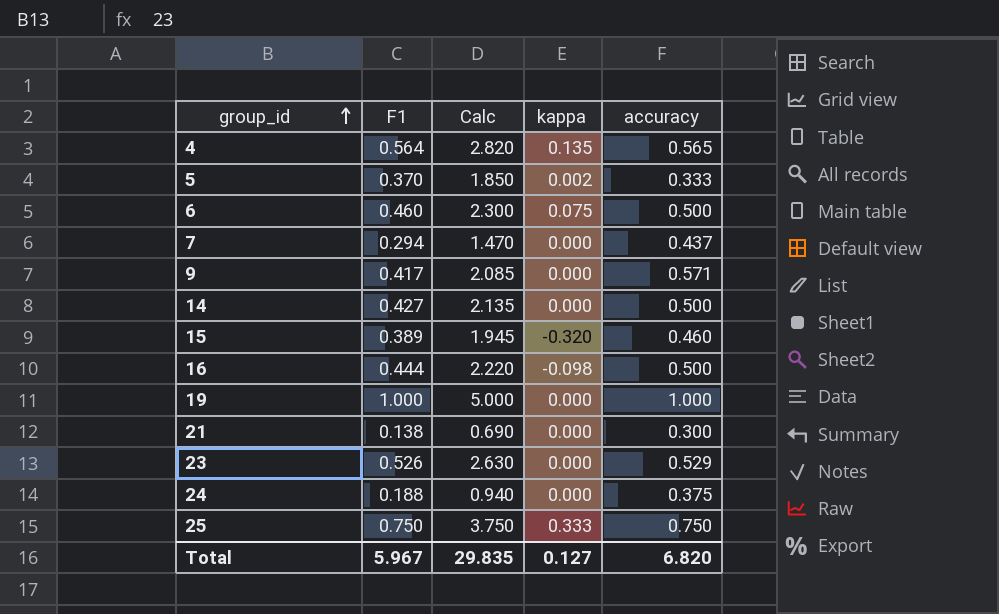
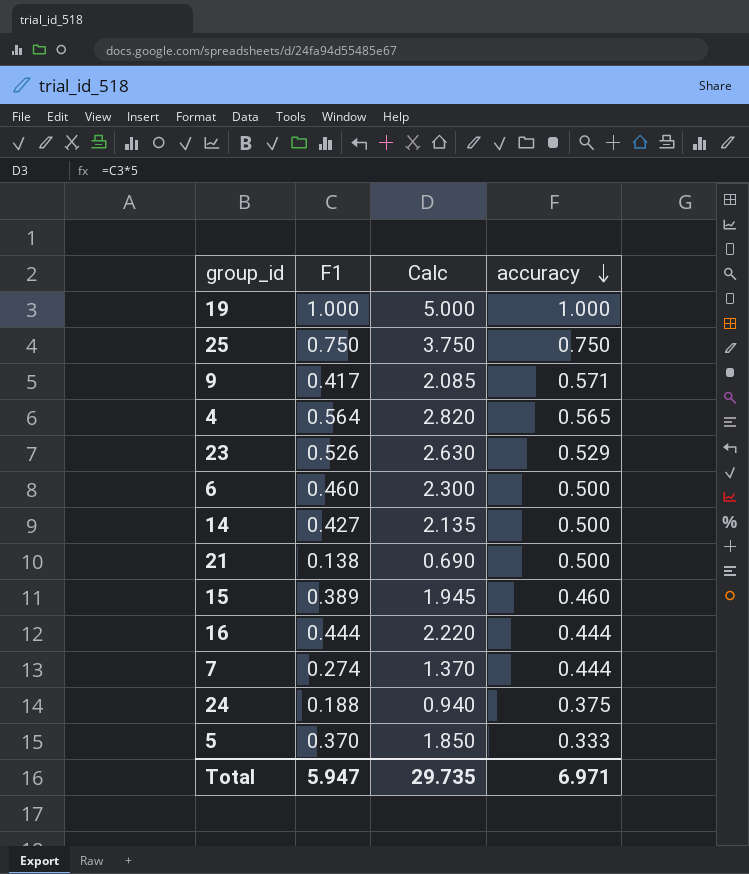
row order: group_id ascending -> accuracy descending
column kappa | position: 4 -> none
21 | accuracy: 0.300 -> 0.500
16 | accuracy: 0.500 -> 0.444
7 | F1: 0.294 -> 0.274
7 | Calc: 1.470 -> 1.370
7 | accuracy: 0.437 -> 0.444
Total | F1: 5.967 -> 5.947
Total | Calc: 29.835 -> 29.735
Total | accuracy: 6.820 -> 6.971

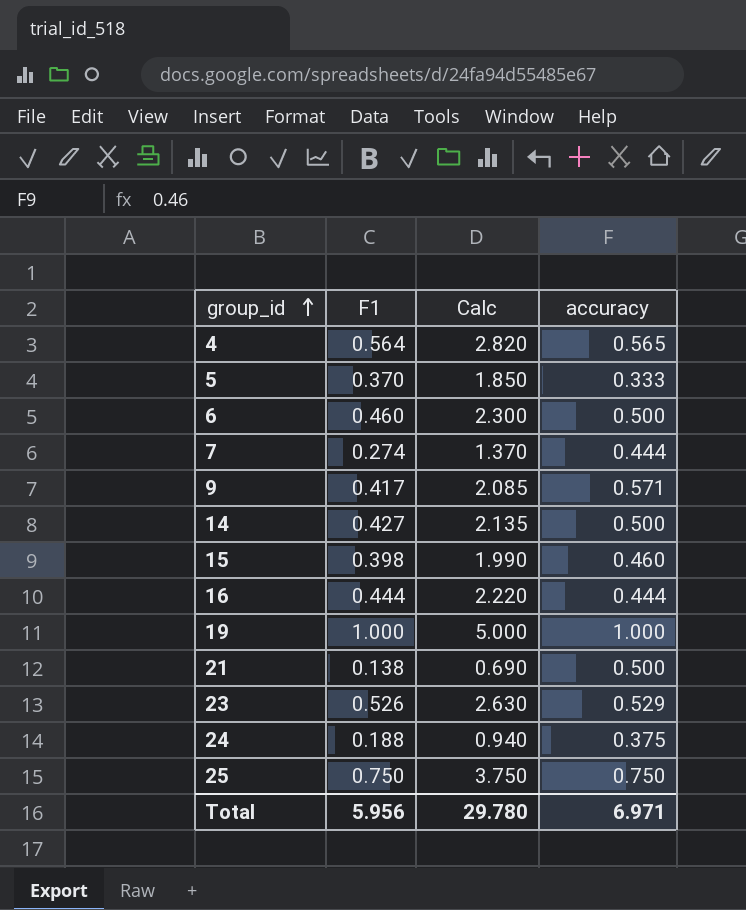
row order: accuracy descending -> group_id ascending
15 | F1: 0.389 -> 0.398
15 | Calc: 1.945 -> 1.990
Total | F1: 5.947 -> 5.956
Total | Calc: 29.735 -> 29.780

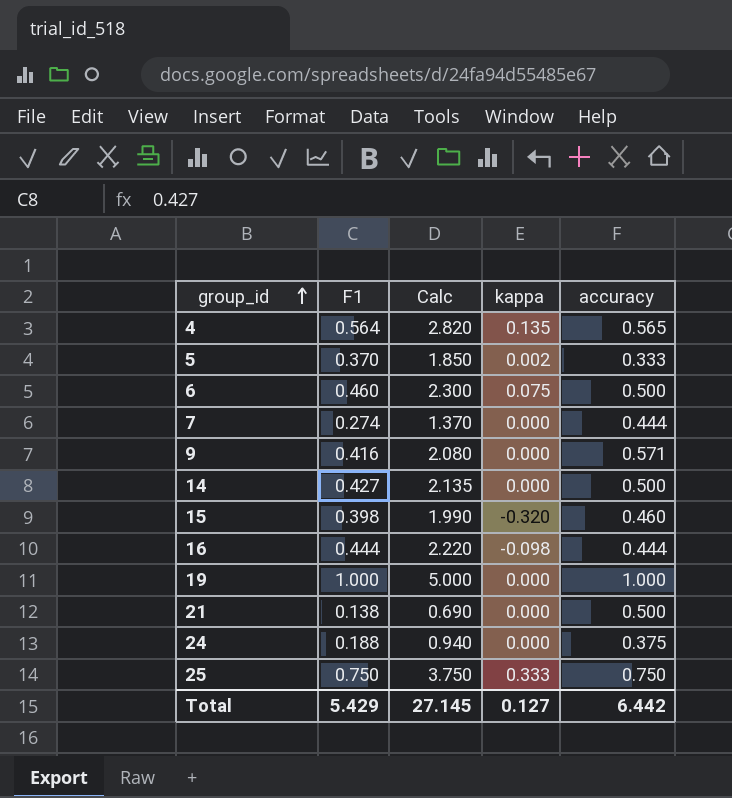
column kappa | position: none -> 4
row 23: 0.526 | 2.630 | 0.529 -> none
9 | F1: 0.417 -> 0.416
9 | Calc: 2.085 -> 2.080
Total | F1: 5.956 -> 5.429
Total | Calc: 29.780 -> 27.145
Total | accuracy: 6.971 -> 6.442

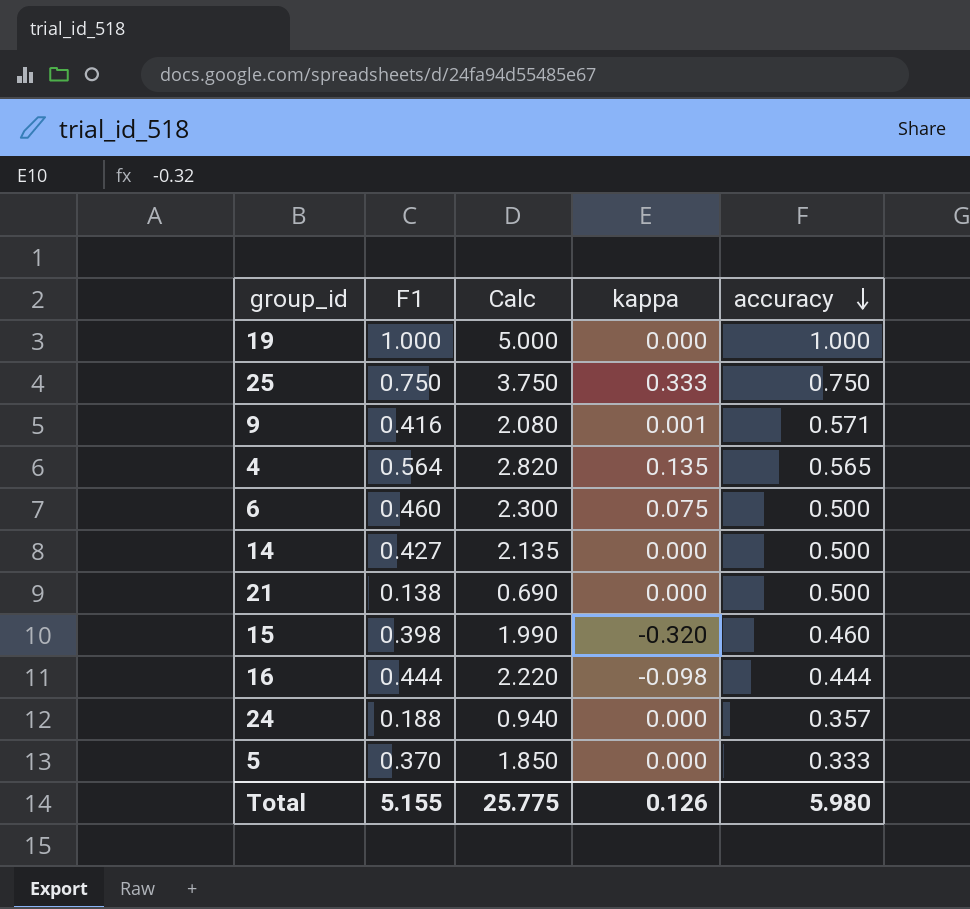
row order: group_id ascending -> accuracy descending
row 7: 0.274 | 1.370 | 0.000 | 0.444 -> none
9 | kappa: 0.000 -> 0.001
24 | accuracy: 0.375 -> 0.357
5 | kappa: 0.002 -> 0.000
Total | F1: 5.429 -> 5.155
Total | Calc: 27.145 -> 25.775
Total | kappa: 0.127 -> 0.126
Total | accuracy: 6.442 -> 5.980

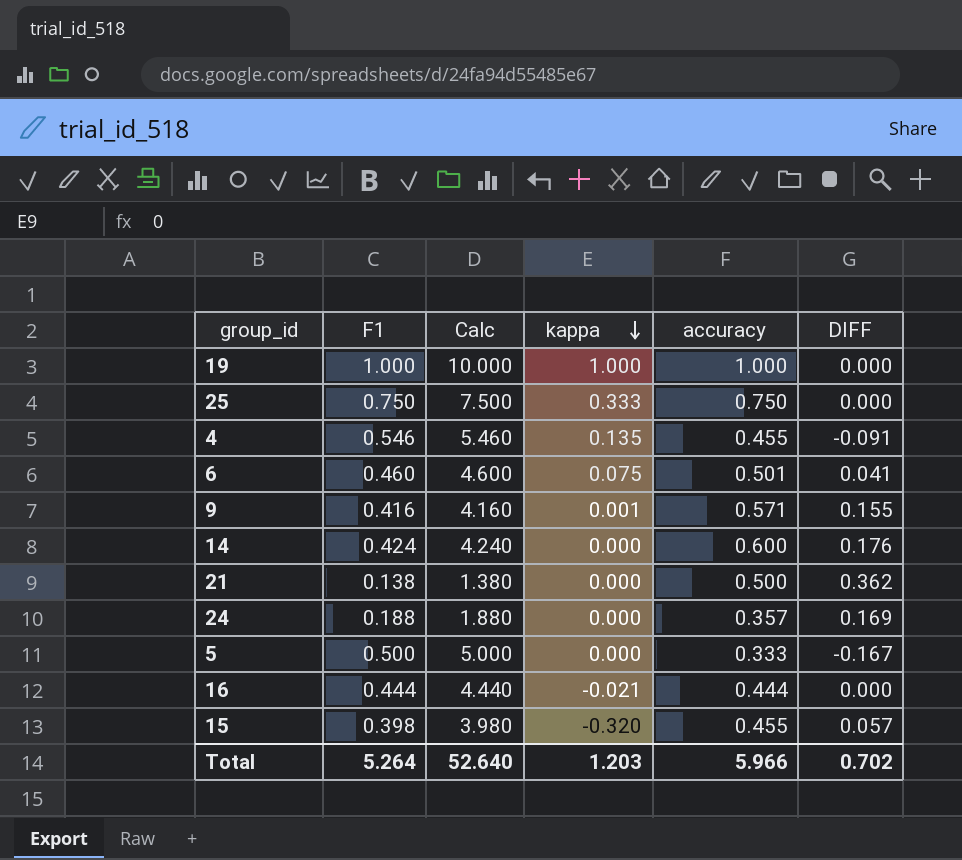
row order: accuracy descending -> kappa descending
column Calc | formula: [F1] * 5 -> [F1] * 10
column DIFF | formula: none -> [accuracy] - [F1]
19 | kappa: 0.000 -> 1.000
4 | F1: 0.564 -> 0.546
4 | accuracy: 0.565 -> 0.455
6 | accuracy: 0.500 -> 0.501
14 | F1: 0.427 -> 0.424
14 | accuracy: 0.500 -> 0.600
5 | F1: 0.370 -> 0.500
16 | kappa: -0.098 -> -0.021
15 | accuracy: 0.460 -> 0.455
Total | F1: 5.155 -> 5.264
Total | Calc: 25.775 -> 52.640
Total | kappa: 0.126 -> 1.203
Total | accuracy: 5.980 -> 5.966

